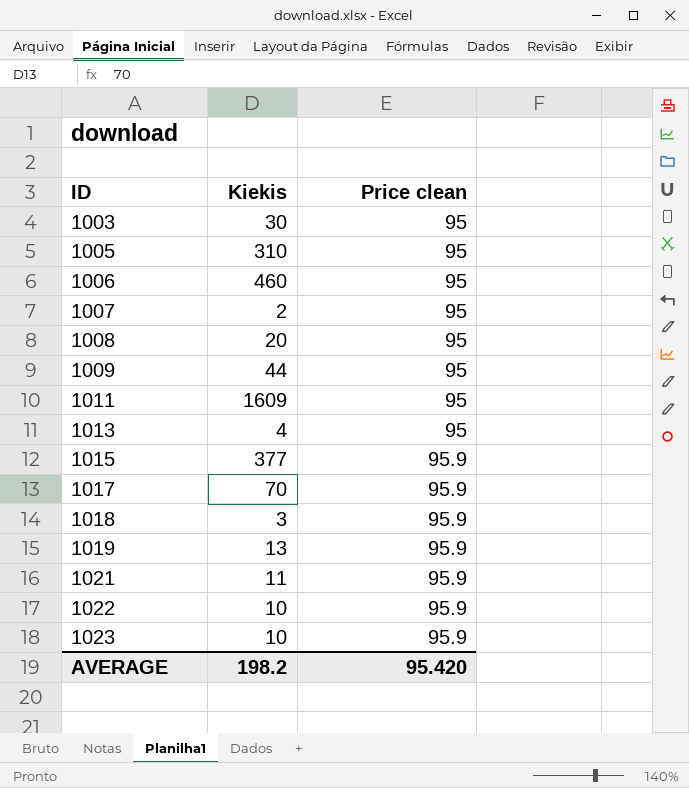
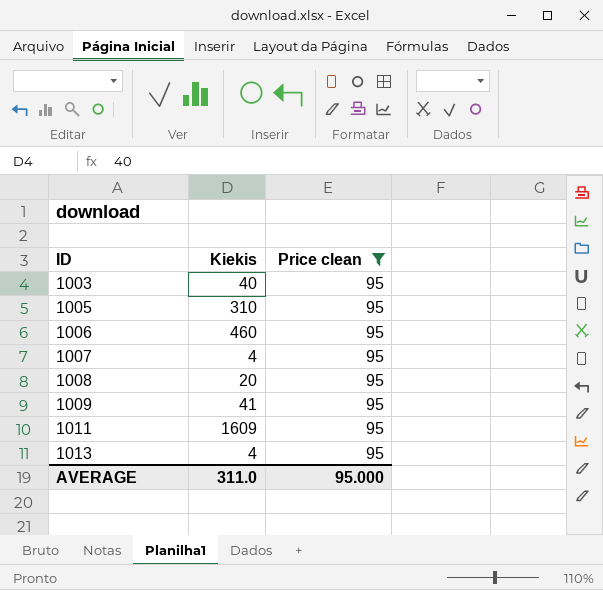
filter: none -> Price clean = 95
1003 | Kiekis: 30 -> 40
1007 | Kiekis: 2 -> 4
1009 | Kiekis: 44 -> 41
AVERAGE | Kiekis: 198.2 -> 311.0
AVERAGE | Price clean: 95.420 -> 95.000

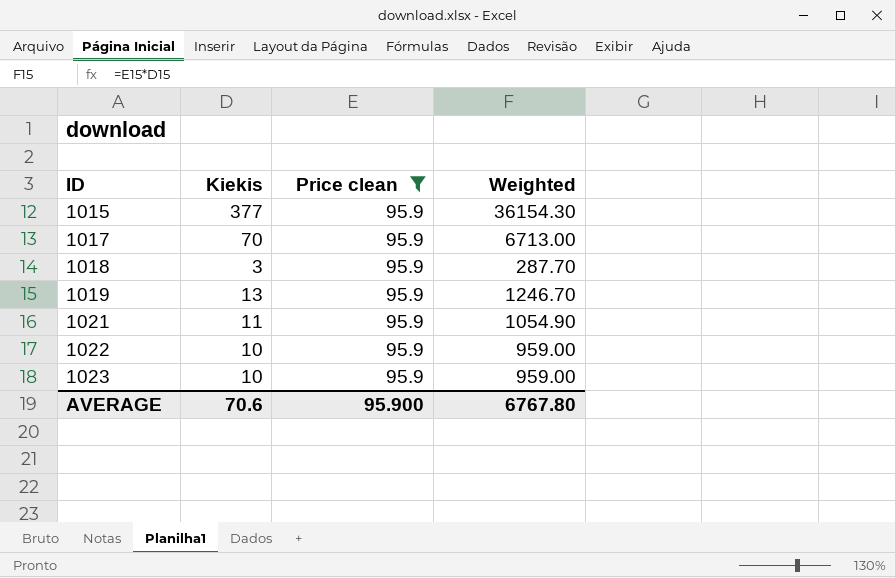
filter: Price clean = 95 -> Price clean = 95.9
column Weighted | formula: none -> [Kiekis] * [Price clean]
AVERAGE | Kiekis: 311.0 -> 70.6
AVERAGE | Price clean: 95.000 -> 95.900

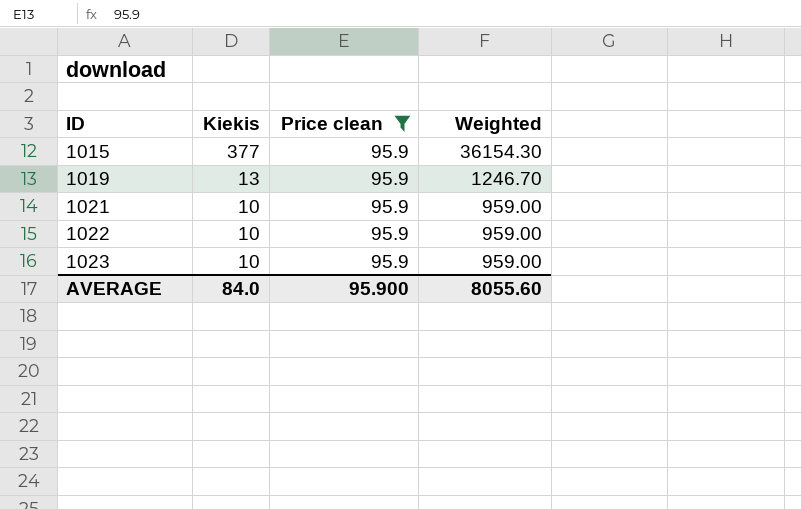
row 1017: 70 | 95.9 | 6713.00 -> none
row 1018: 3 | 95.9 | 287.70 -> none
1021 | Kiekis: 11 -> 10
1021 | Weighted: 1054.90 -> 959.00
AVERAGE | Kiekis: 70.6 -> 84.0
AVERAGE | Weighted: 6767.80 -> 8055.60

